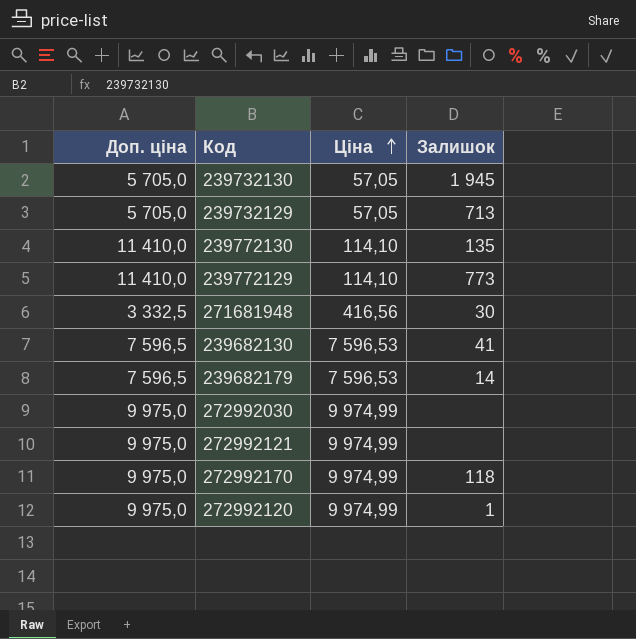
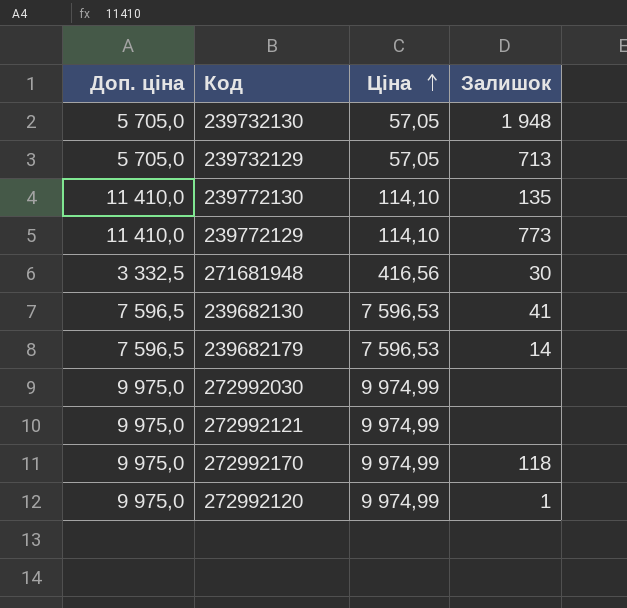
239732130 | Залишок: 1 945 -> 1 948

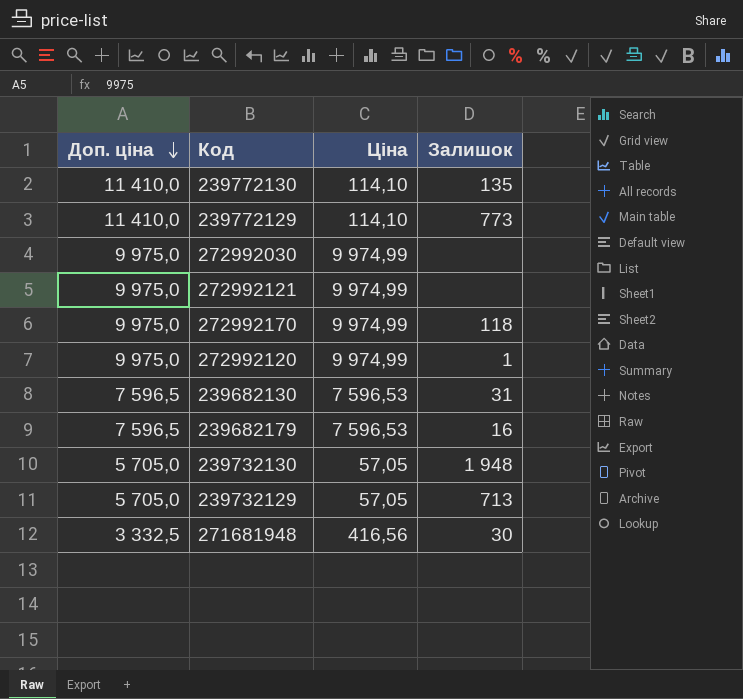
row order: Ціна ascending -> Доп. ціна descending
239682130 | Залишок: 41 -> 31
239682179 | Залишок: 14 -> 16

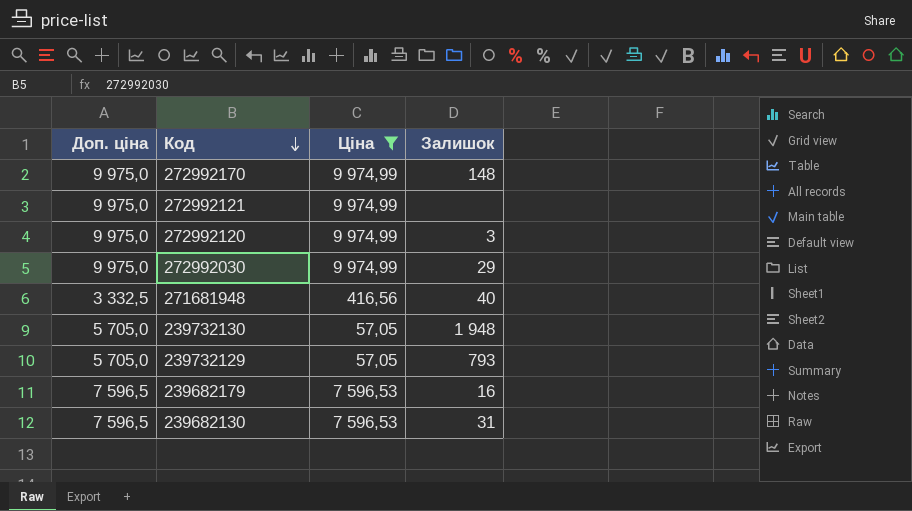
filter: none -> Ціна != 114,10
row order: Доп. ціна descending -> Код descending
272992170 | Залишок: 118 -> 148
272992120 | Залишок: 1 -> 3
272992030 | Залишок: none -> 29
271681948 | Залишок: 30 -> 40
239732129 | Залишок: 713 -> 793

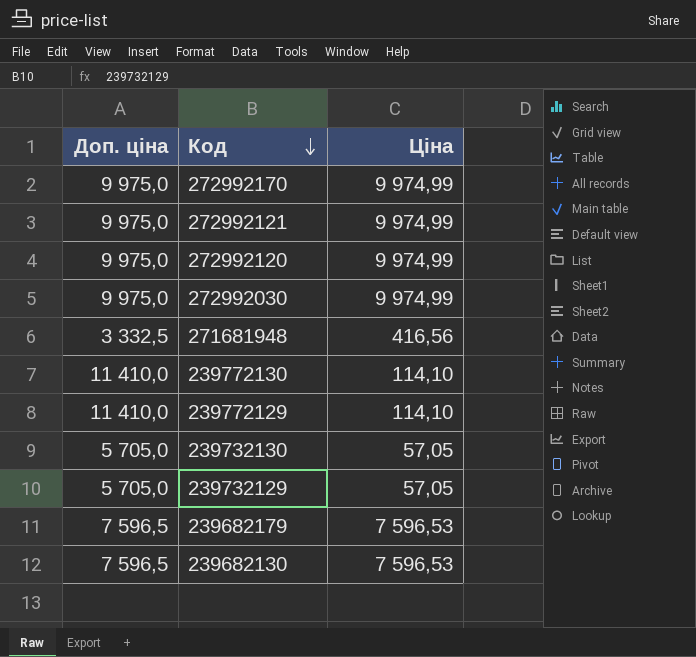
filter: Ціна != 114,10 -> none
column Залишок | position: 4 -> none

